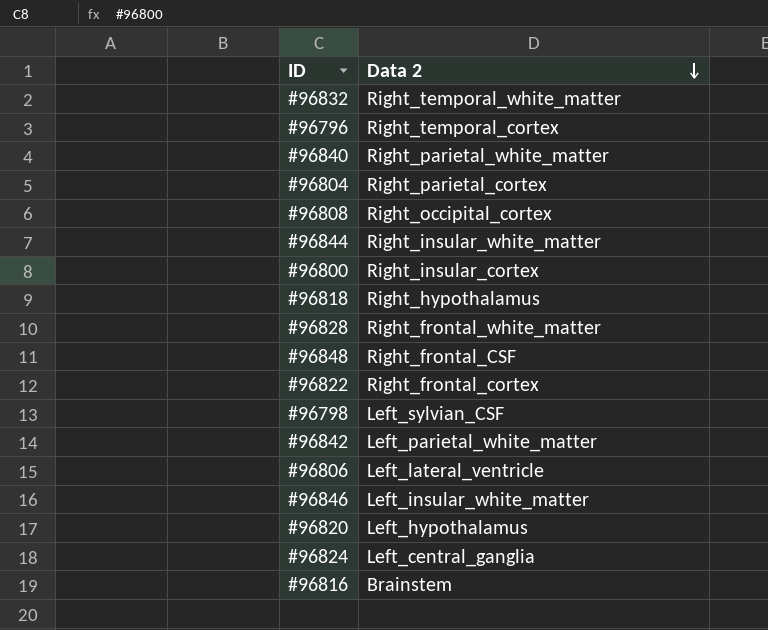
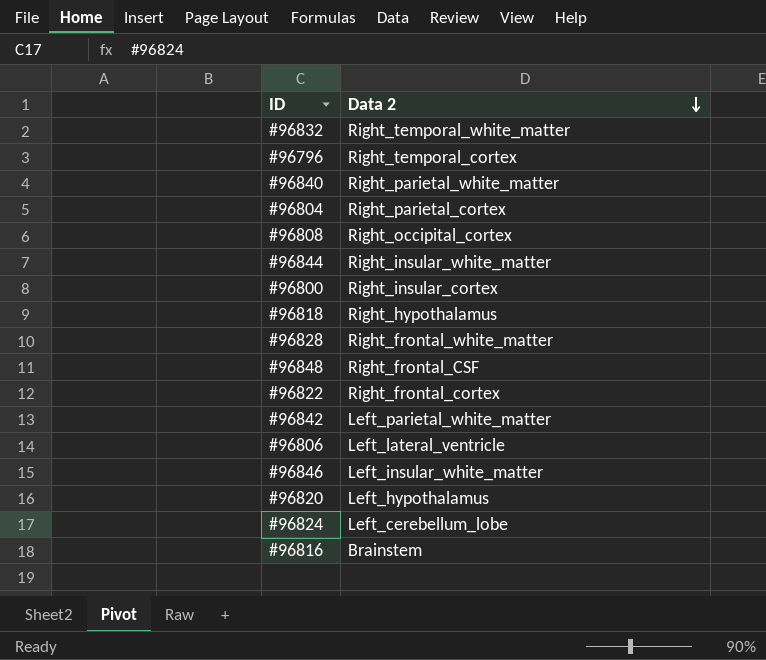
row #96798: Left_sylvian_CSF -> none
#96824 | Data 2: Left_central_ganglia -> Left_cerebellum_lobe

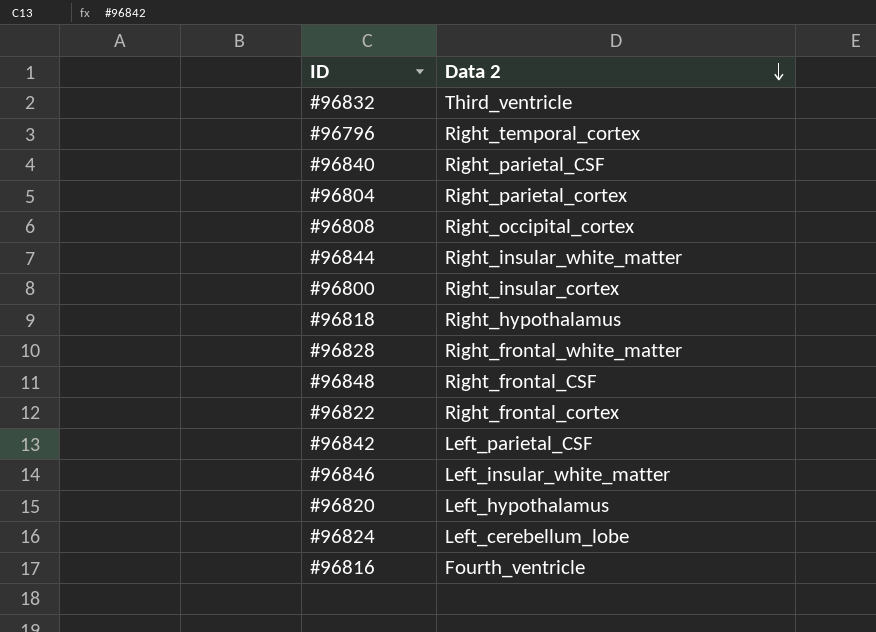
row #96806: Left_lateral_ventricle -> none
#96832 | Data 2: Right_temporal_white_matter -> Third_ventricle
#96840 | Data 2: Right_parietal_white_matter -> Right_parietal_CSF
#96842 | Data 2: Left_parietal_white_matter -> Left_parietal_CSF
#96816 | Data 2: Brainstem -> Fourth_ventricle

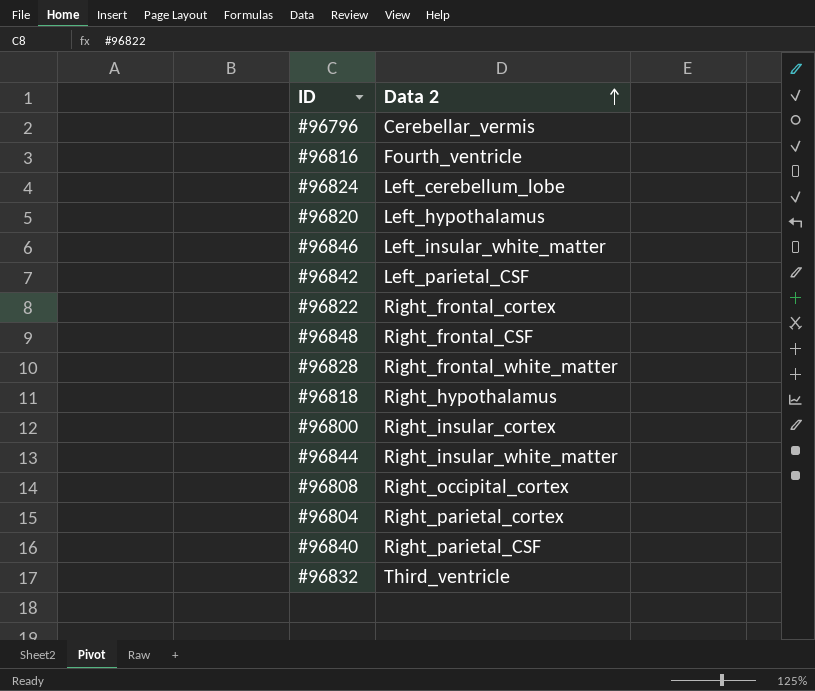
row order: Data 2 descending -> Data 2 ascending
#96796 | Data 2: Right_temporal_cortex -> Cerebellar_vermis

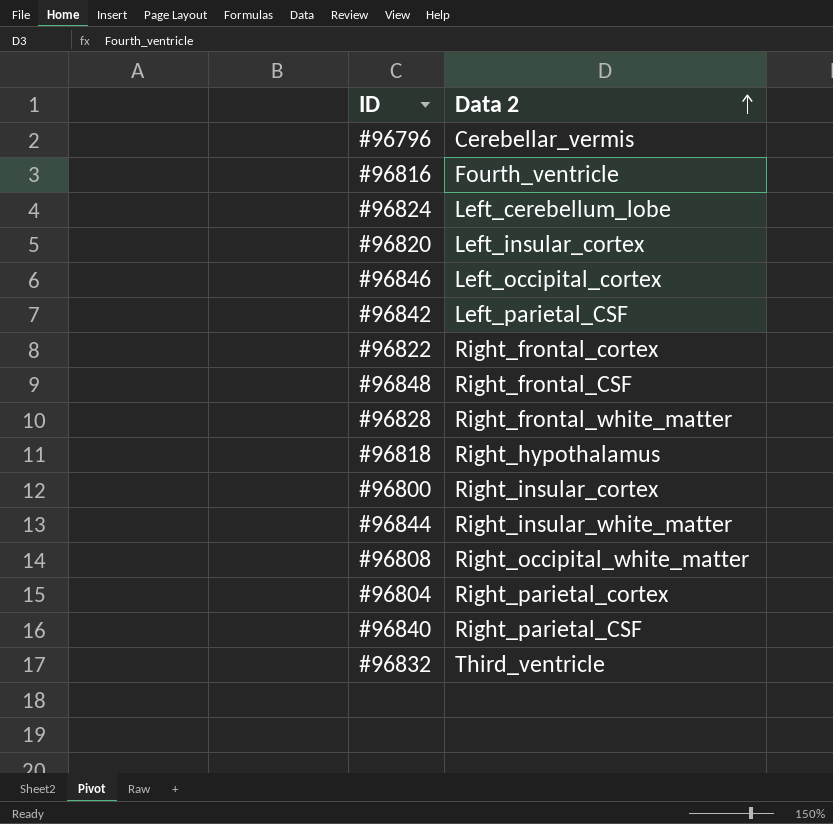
#96820 | Data 2: Left_hypothalamus -> Left_insular_cortex
#96846 | Data 2: Left_insular_white_matter -> Left_occipital_cortex
#96808 | Data 2: Right_occipital_cortex -> Right_occipital_white_matter

